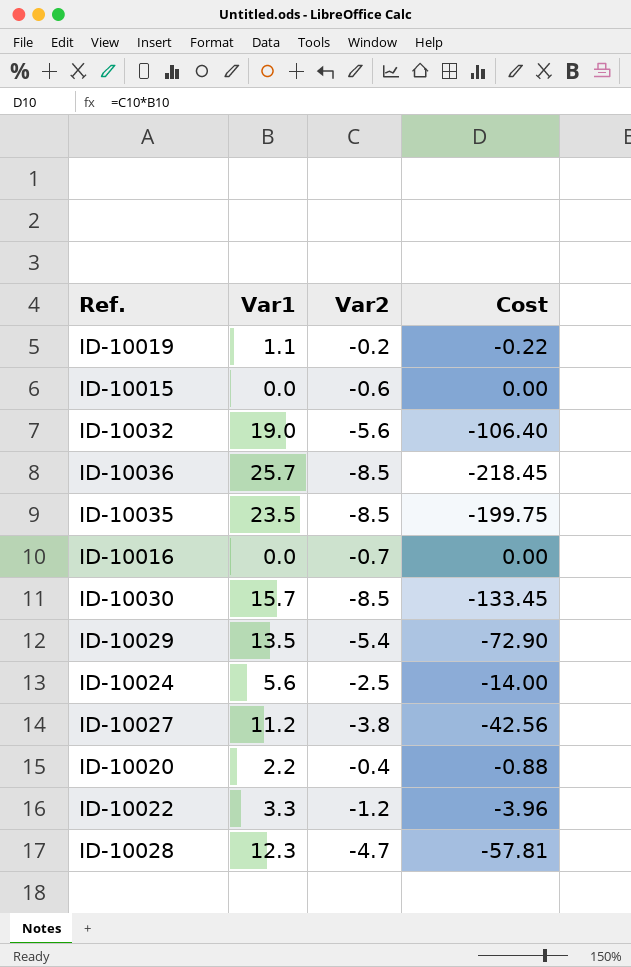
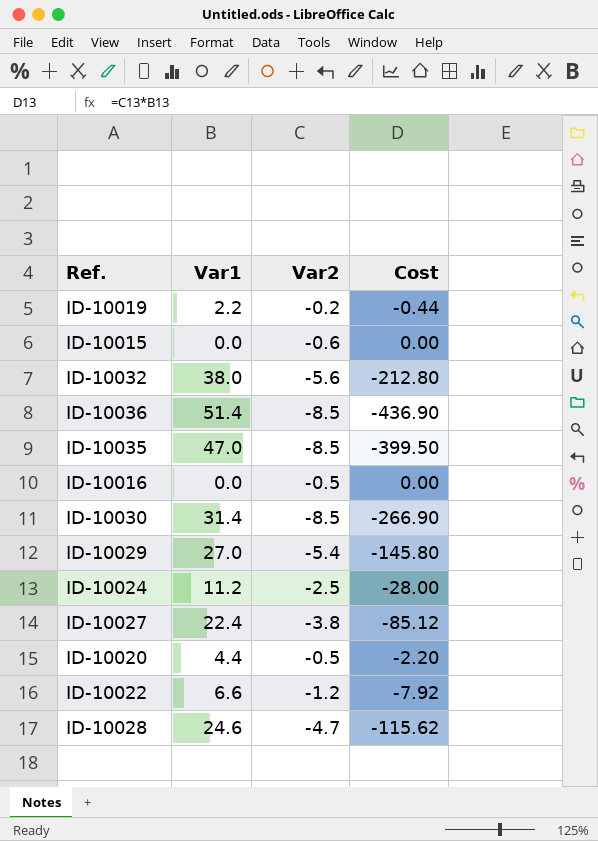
ID-10019 | Var1: 1.1 -> 2.2
ID-10019 | Cost: -0.22 -> -0.44
ID-10032 | Var1: 19.0 -> 38.0
ID-10032 | Cost: -106.40 -> -212.80
ID-10036 | Var1: 25.7 -> 51.4
ID-10036 | Cost: -218.45 -> -436.90
ID-10035 | Var1: 23.5 -> 47.0
ID-10035 | Cost: -199.75 -> -399.50
ID-10016 | Var2: -0.7 -> -0.5
ID-10030 | Var1: 15.7 -> 31.4
ID-10030 | Cost: -133.45 -> -266.90
ID-10029 | Var1: 13.5 -> 27.0
ID-10029 | Cost: -72.90 -> -145.80
ID-10024 | Var1: 5.6 -> 11.2
ID-10024 | Cost: -14.00 -> -28.00
ID-10027 | Var1: 11.2 -> 22.4
ID-10027 | Cost: -42.56 -> -85.12
ID-10020 | Var1: 2.2 -> 4.4
ID-10020 | Var2: -0.4 -> -0.5
ID-10020 | Cost: -0.88 -> -2.20
ID-10022 | Var1: 3.3 -> 6.6
ID-10022 | Cost: -3.96 -> -7.92
ID-10028 | Var1: 12.3 -> 24.6
ID-10028 | Cost: -57.81 -> -115.62

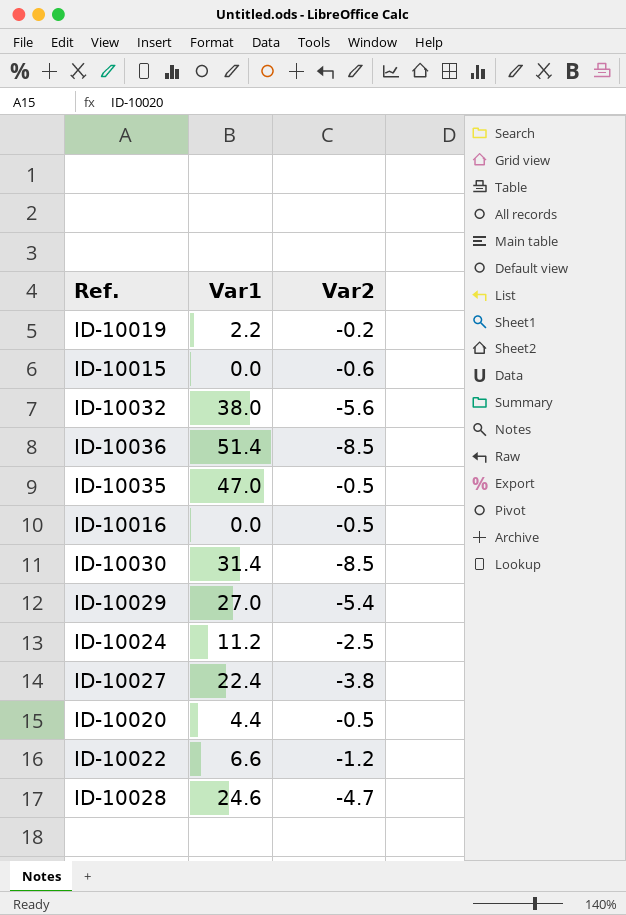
column Cost | formula: [Var1] * [Var2] -> none
ID-10035 | Var2: -8.5 -> -0.5

